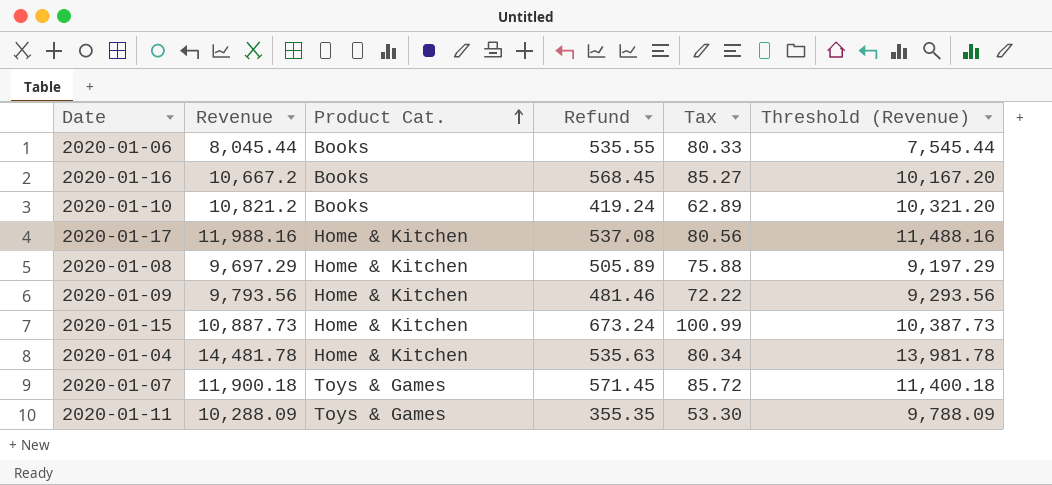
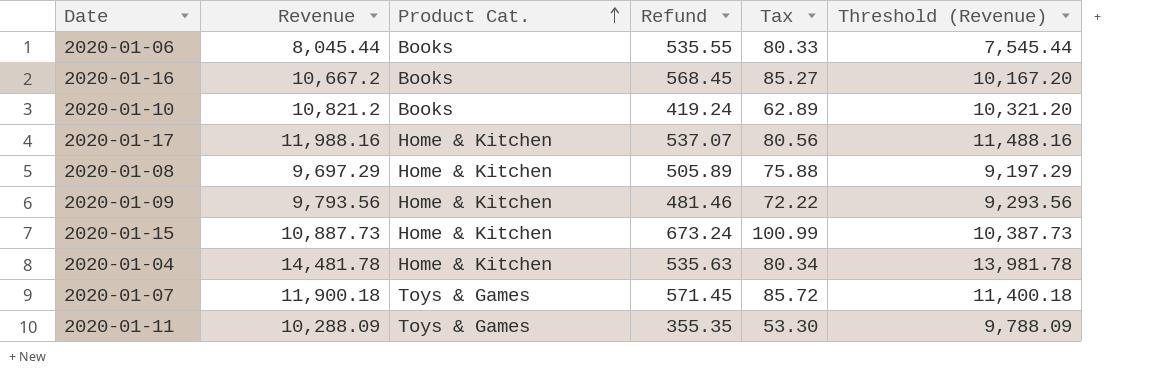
2020-01-17 | Refund: 537.08 -> 537.07

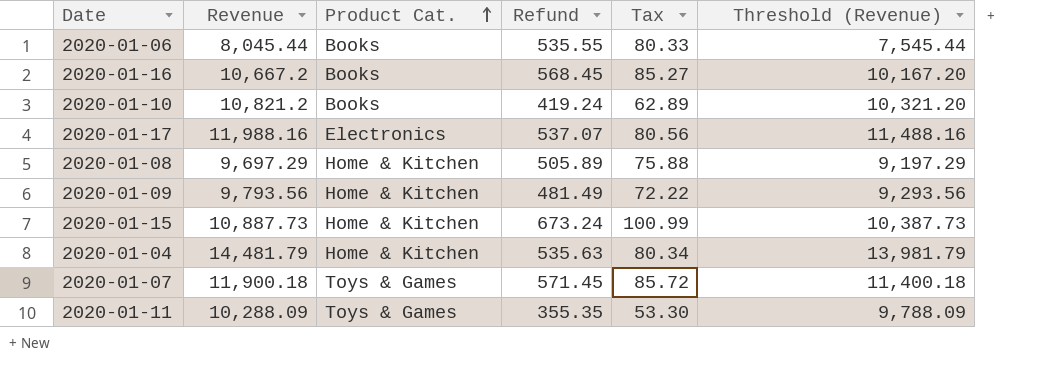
2020-01-17 | Product Cat.: Home & Kitchen -> Electronics
2020-01-09 | Refund: 481.46 -> 481.49
2020-01-04 | Revenue: 14,481.78 -> 14,481.79
2020-01-04 | Threshold (Revenue): 13,981.78 -> 13,981.79

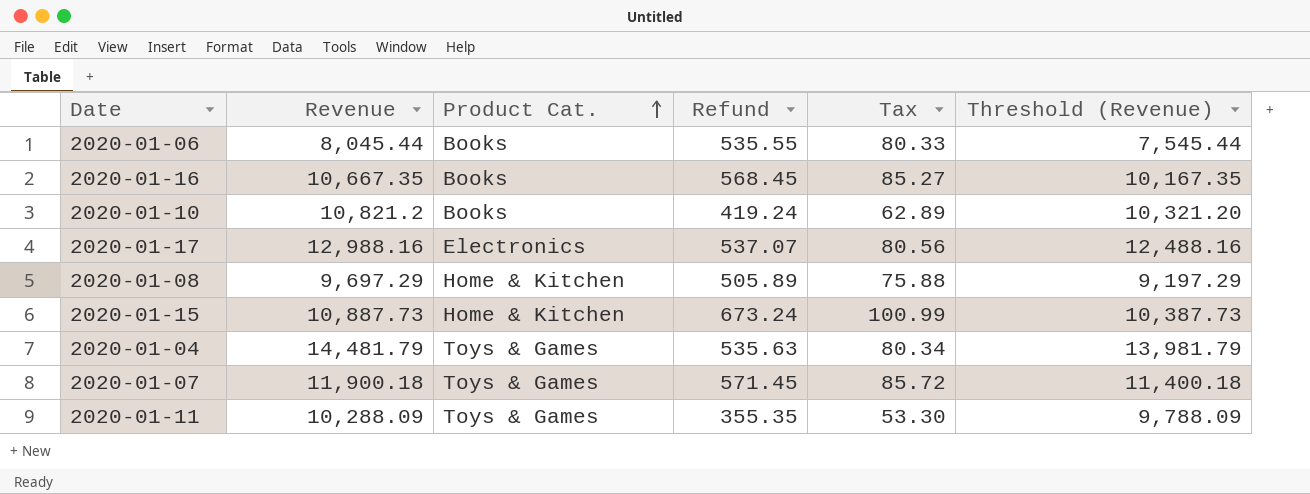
row 2020-01-09: 9,793.56 | Home & Kitchen | 481.49 | 72.22 | 9,293.56 -> none
2020-01-16 | Revenue: 10,667.2 -> 10,667.35
2020-01-16 | Threshold (Revenue): 10,167.20 -> 10,167.35
2020-01-17 | Revenue: 11,988.16 -> 12,988.16
2020-01-17 | Threshold (Revenue): 11,488.16 -> 12,488.16
2020-01-04 | Product Cat.: Home & Kitchen -> Toys & Games

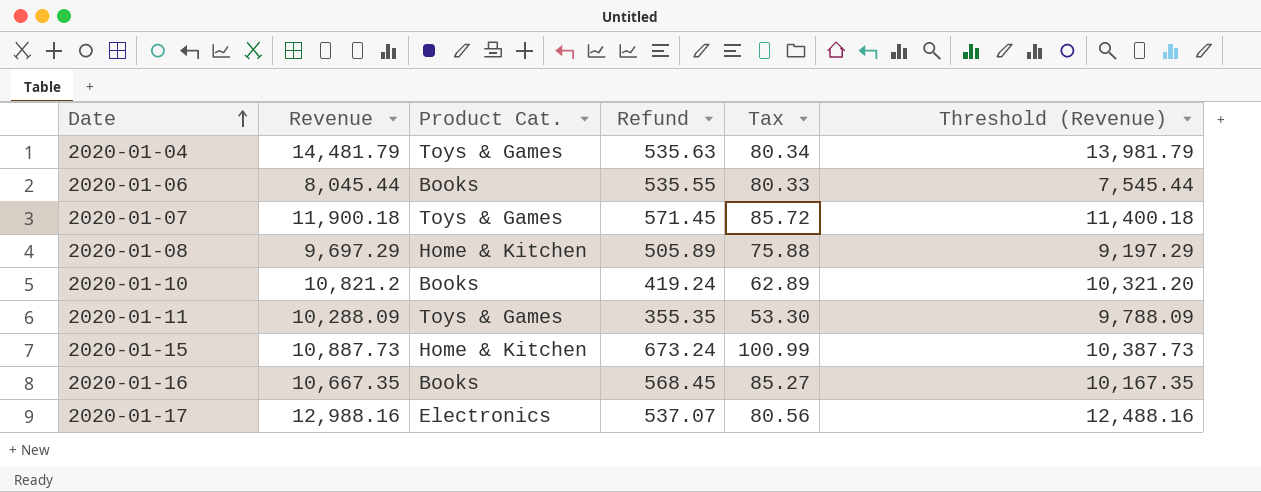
row order: Product Cat. ascending -> Date ascending

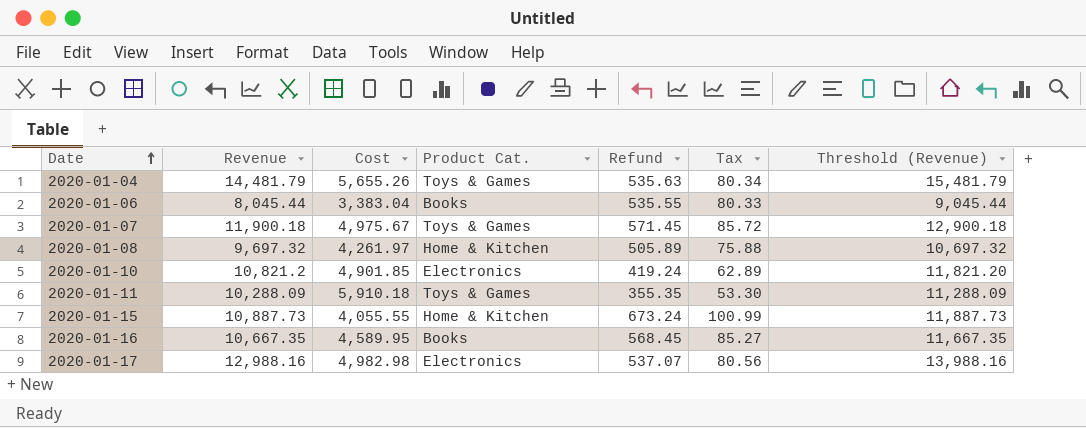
column Cost | position: none -> 3
column Threshold (Revenue) | formula: [Revenue] - 500 -> [Revenue] + 1000
2020-01-08 | Revenue: 9,697.29 -> 9,697.32
2020-01-10 | Product Cat.: Books -> Electronics

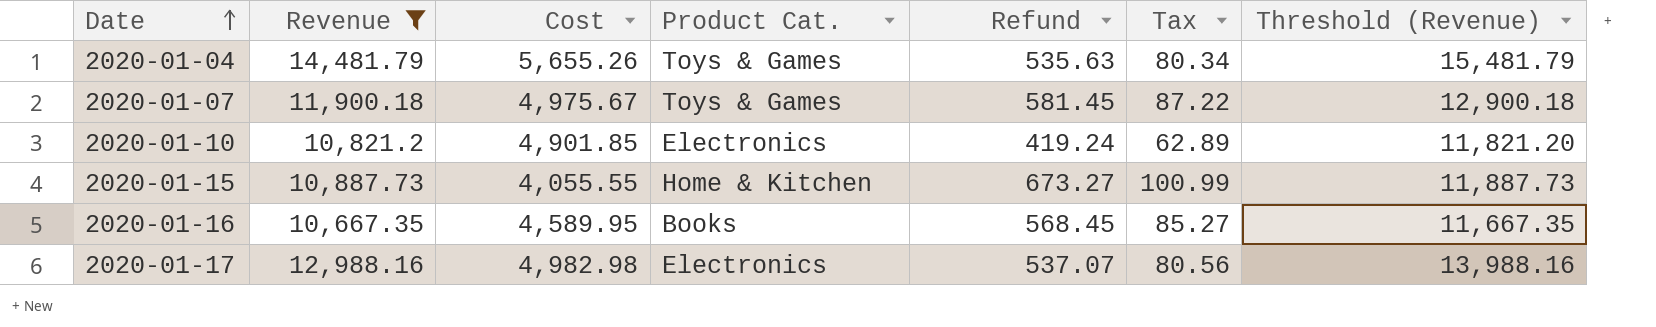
filter: none -> Revenue >= 10,667.35
2020-01-07 | Refund: 571.45 -> 581.45
2020-01-07 | Tax: 85.72 -> 87.22
2020-01-15 | Refund: 673.24 -> 673.27

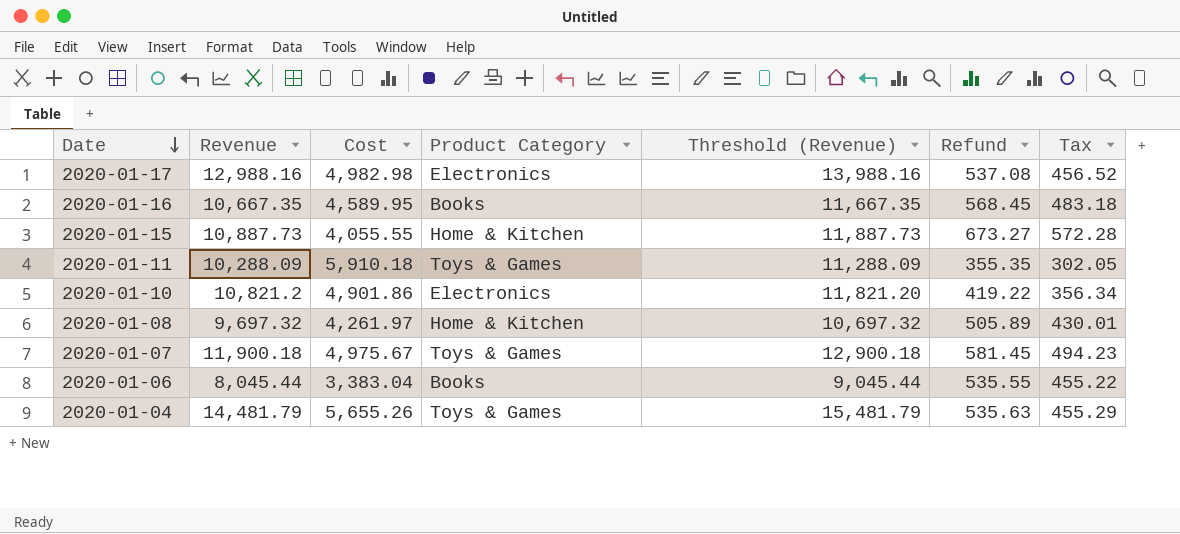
filter: Revenue >= 10,667.35 -> none
row order: Date ascending -> Date descending
column name: Product Cat. -> Product Category
column Threshold (Revenue) | position: 7 -> 5
column Tax | formula: [Refund] * 0.15 -> [Refund] * 0.85
2020-01-17 | Refund: 537.07 -> 537.08
2020-01-10 | Cost: 4,901.85 -> 4,901.86
2020-01-10 | Refund: 419.24 -> 419.22

